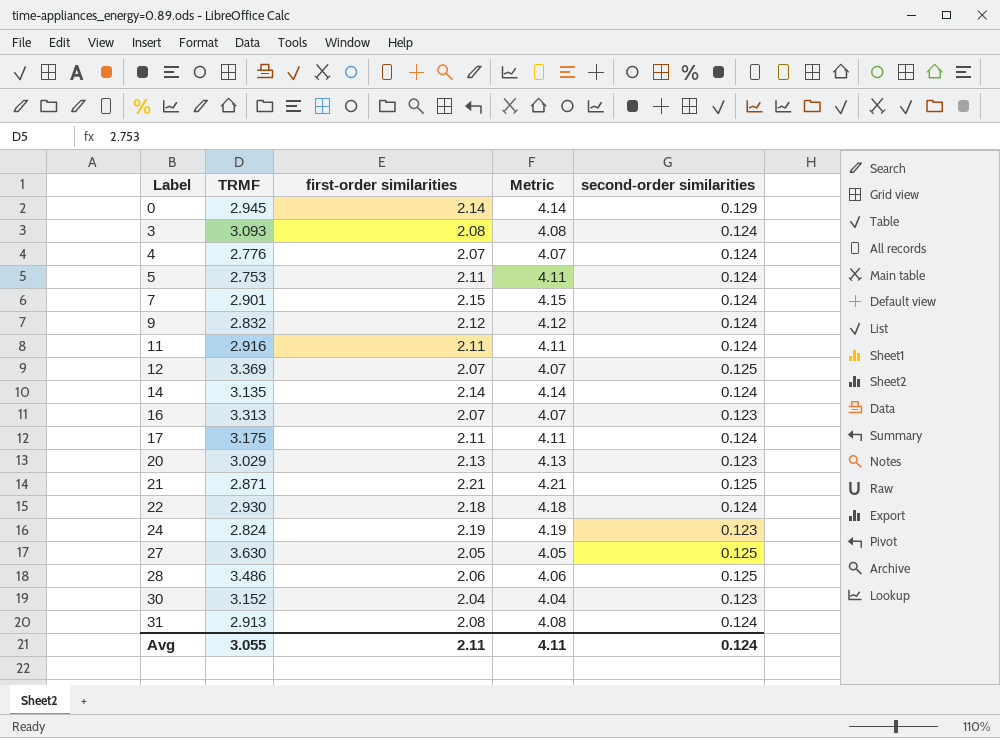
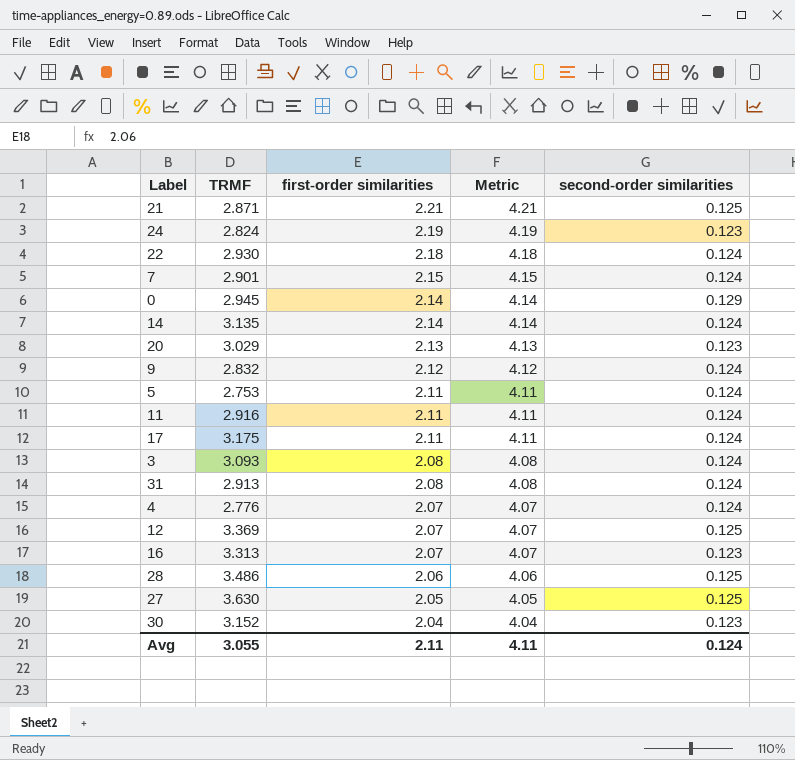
row order: Label ascending -> first-order similarities descending

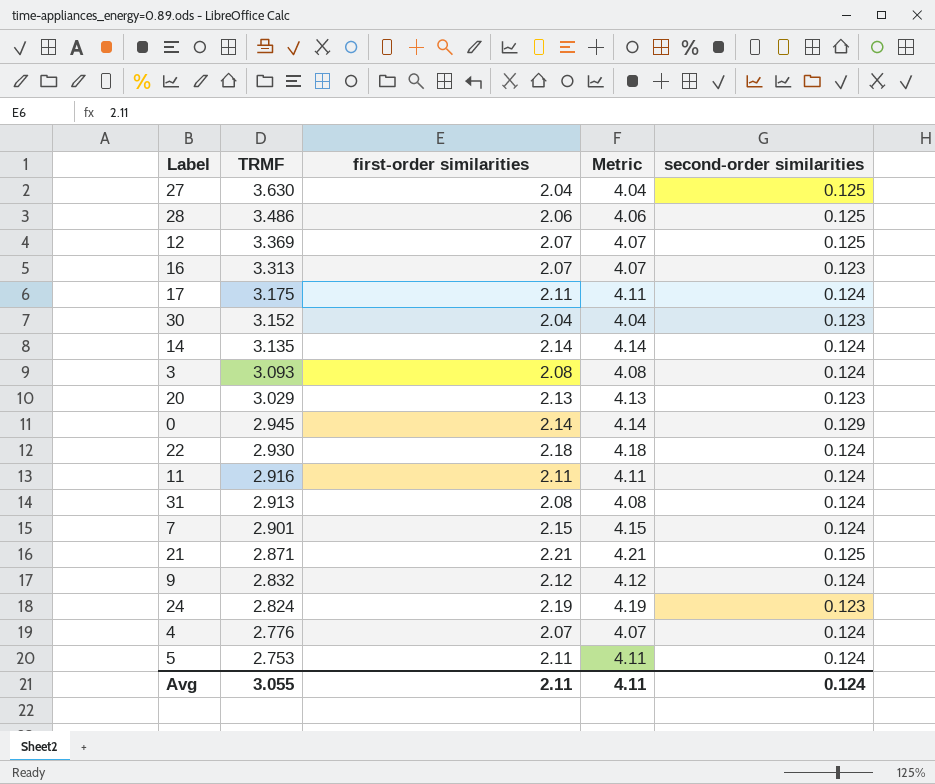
row order: first-order similarities descending -> TRMF descending
27 | first-order similarities: 2.05 -> 2.04
27 | Metric: 4.05 -> 4.04

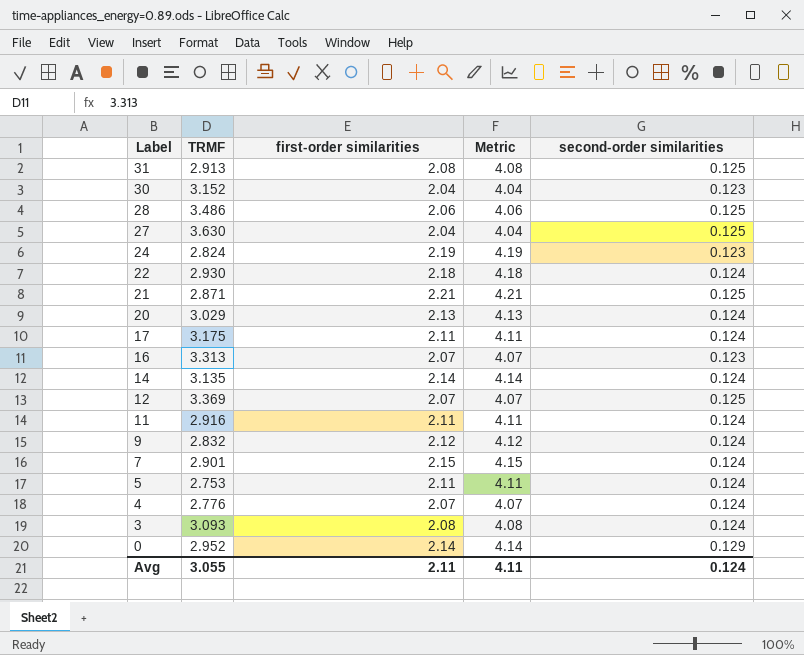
row order: TRMF descending -> Label descending
31 | second-order similarities: 0.124 -> 0.125
20 | second-order similarities: 0.123 -> 0.124
0 | TRMF: 2.945 -> 2.952

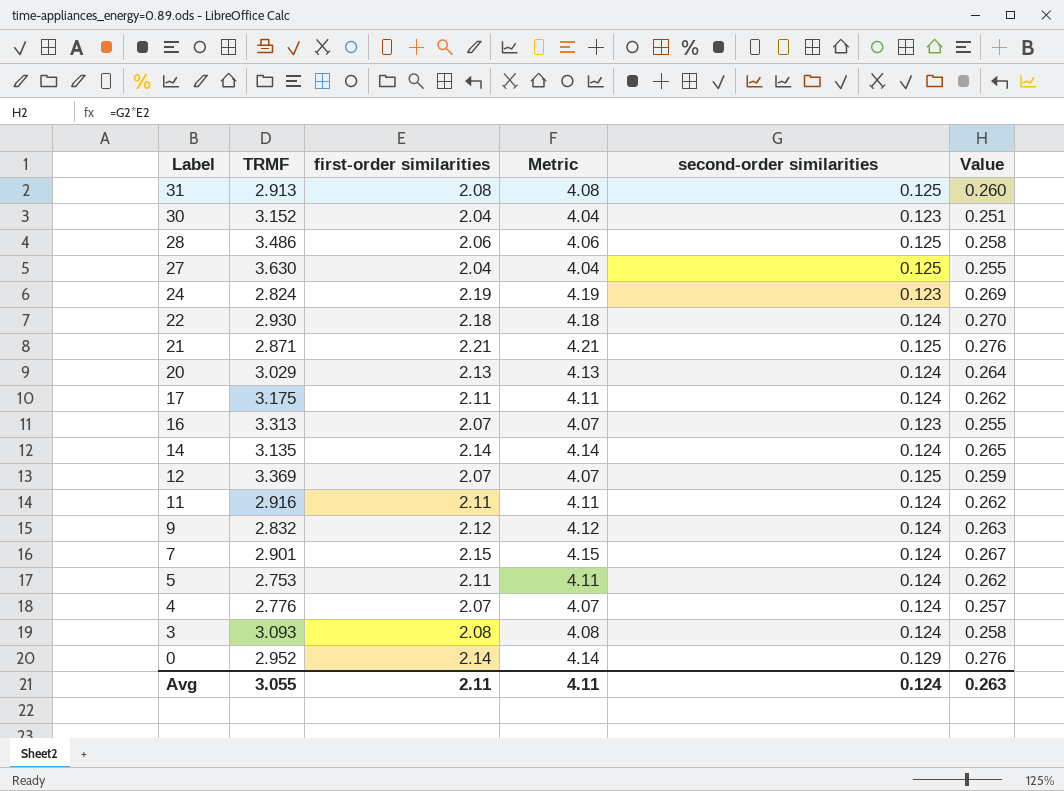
column Value | formula: none -> [first-order similarities] * [second-order similarities]

